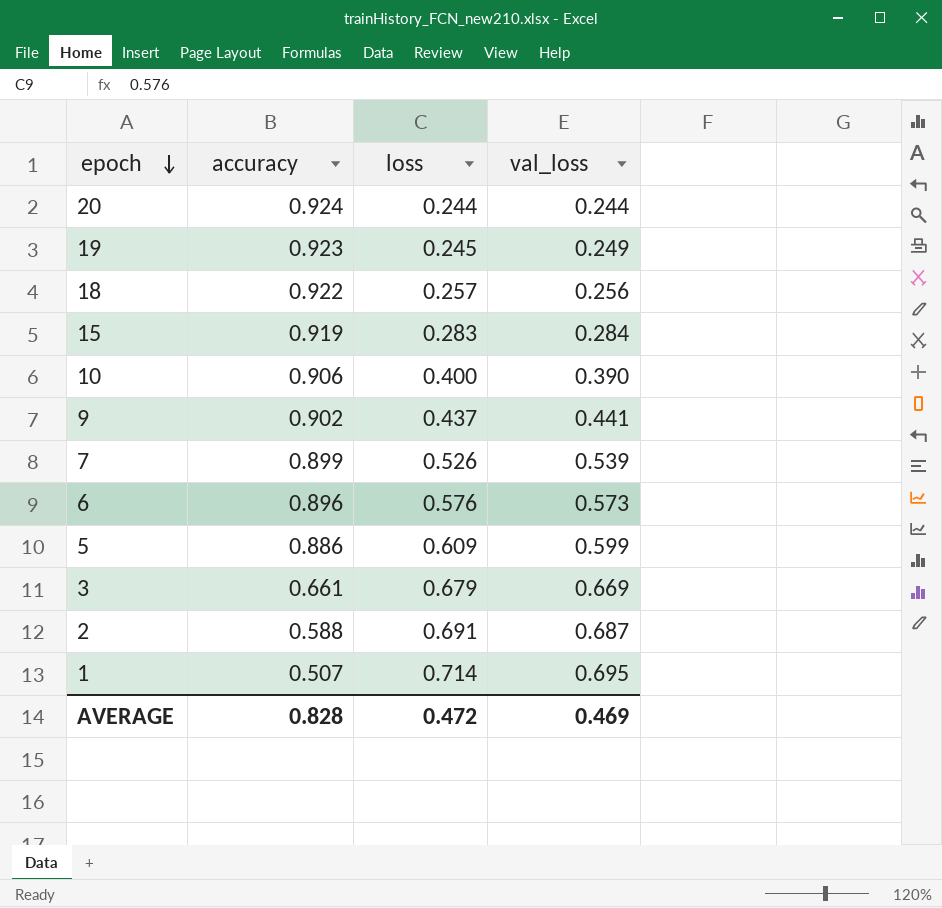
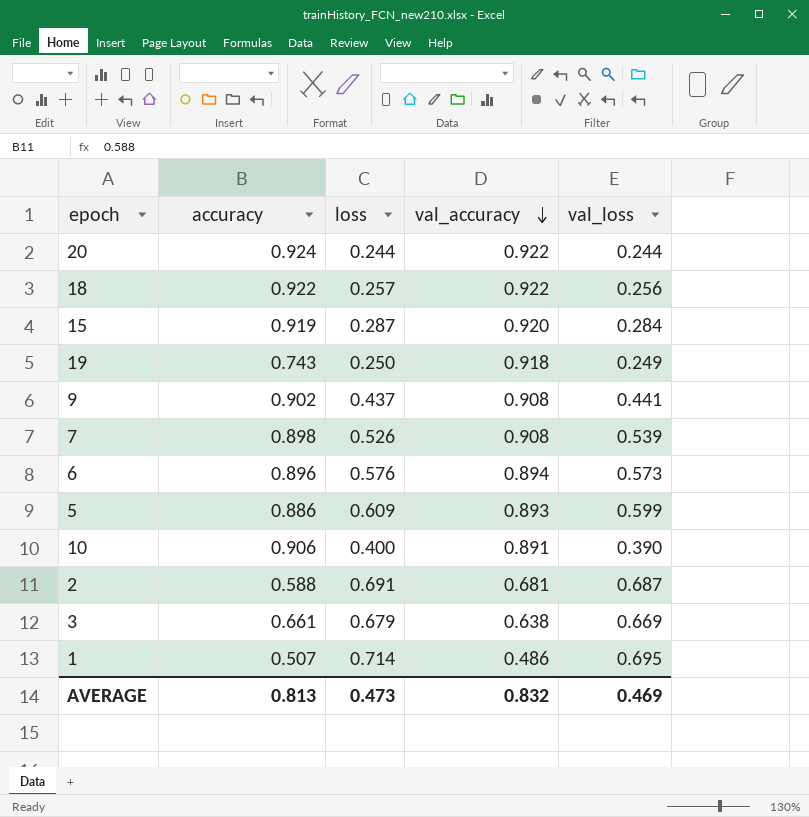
row order: epoch descending -> val_accuracy descending
column val_accuracy | position: none -> 4
15 | loss: 0.283 -> 0.287
19 | accuracy: 0.923 -> 0.743
19 | loss: 0.245 -> 0.250
7 | accuracy: 0.899 -> 0.898
AVERAGE | accuracy: 0.828 -> 0.813
AVERAGE | loss: 0.472 -> 0.473

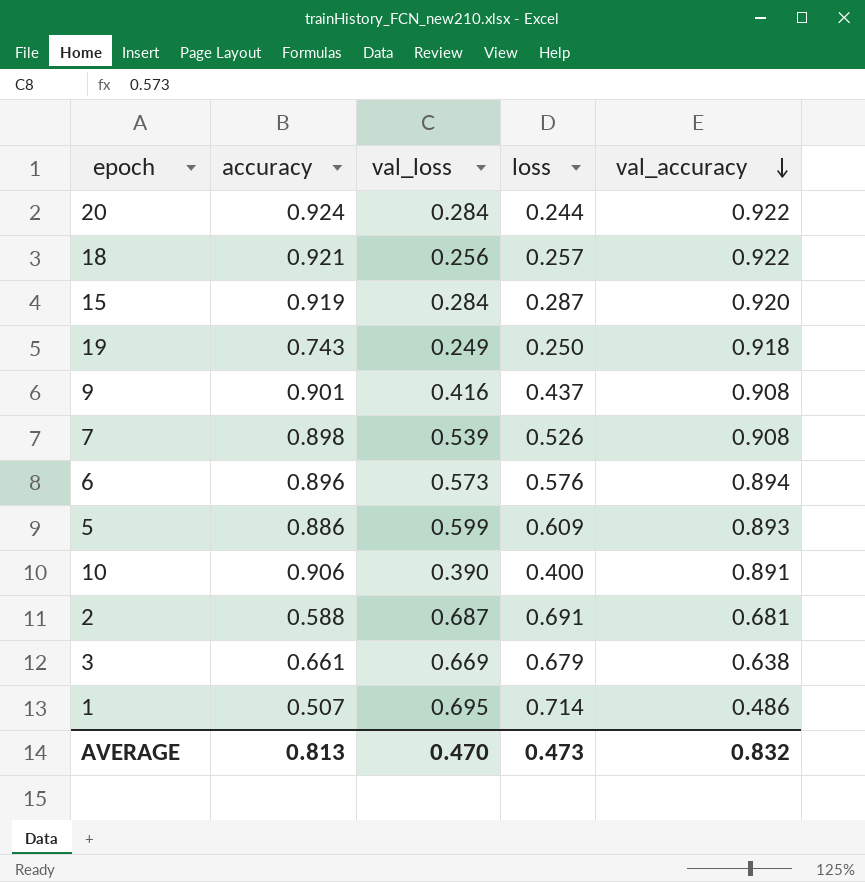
column val_loss | position: 5 -> 3
20 | val_loss: 0.244 -> 0.284
18 | accuracy: 0.922 -> 0.921
9 | accuracy: 0.902 -> 0.901
9 | val_loss: 0.441 -> 0.416
AVERAGE | val_loss: 0.469 -> 0.470

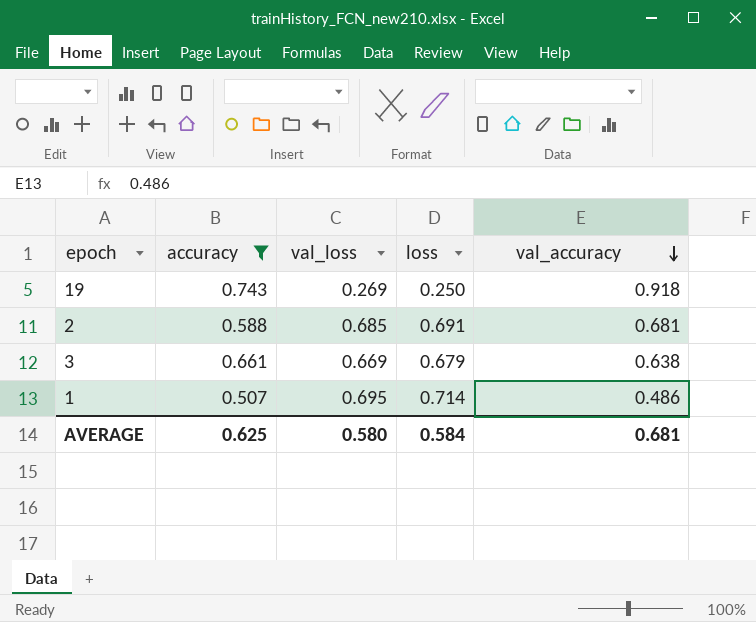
filter: none -> accuracy <= 0.743
19 | val_loss: 0.249 -> 0.269
2 | val_loss: 0.687 -> 0.685
AVERAGE | accuracy: 0.813 -> 0.625
AVERAGE | val_loss: 0.470 -> 0.580
AVERAGE | loss: 0.473 -> 0.584
AVERAGE | val_accuracy: 0.832 -> 0.681

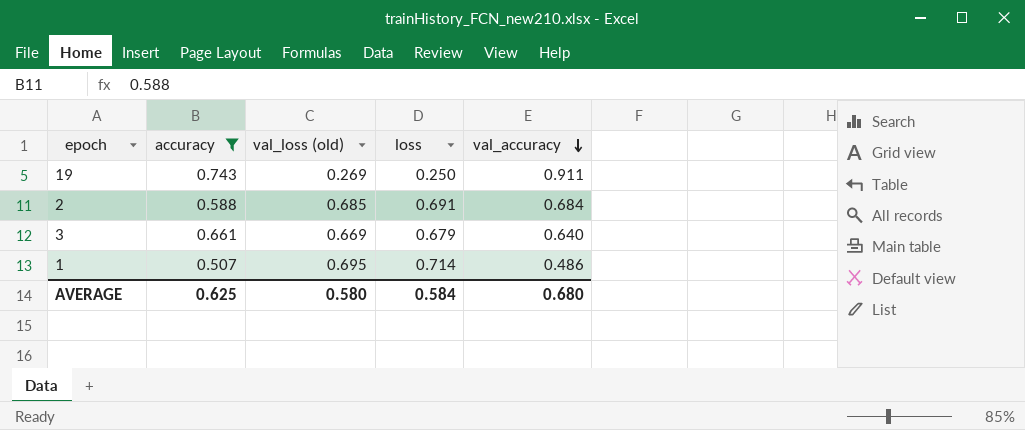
column name: val_loss -> val_loss (old)
19 | val_accuracy: 0.918 -> 0.911
2 | val_accuracy: 0.681 -> 0.684
3 | val_accuracy: 0.638 -> 0.640
AVERAGE | val_accuracy: 0.681 -> 0.680

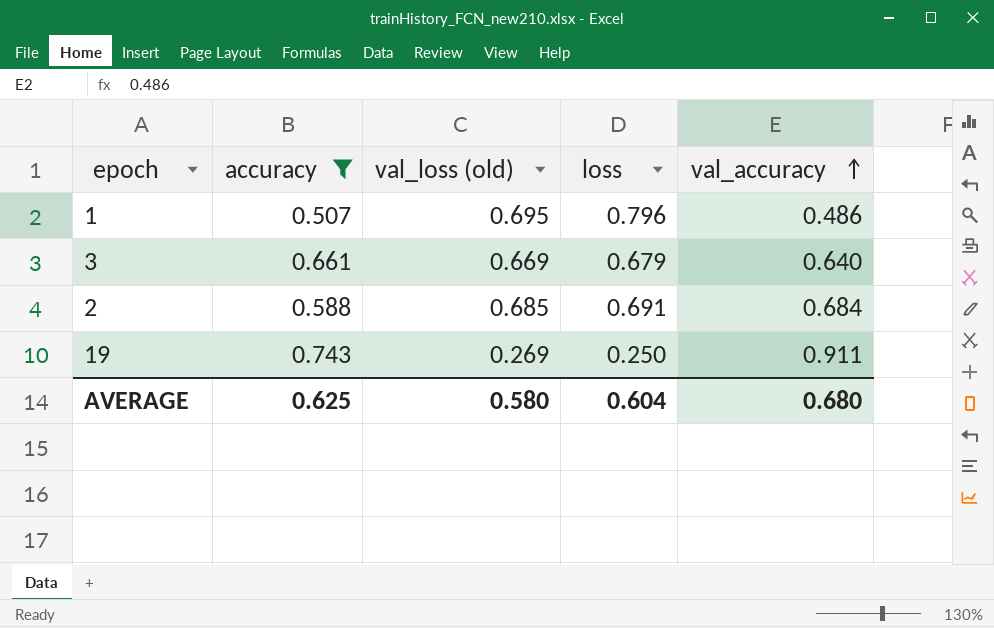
row order: val_accuracy descending -> val_accuracy ascending
1 | loss: 0.714 -> 0.796
AVERAGE | loss: 0.584 -> 0.604

